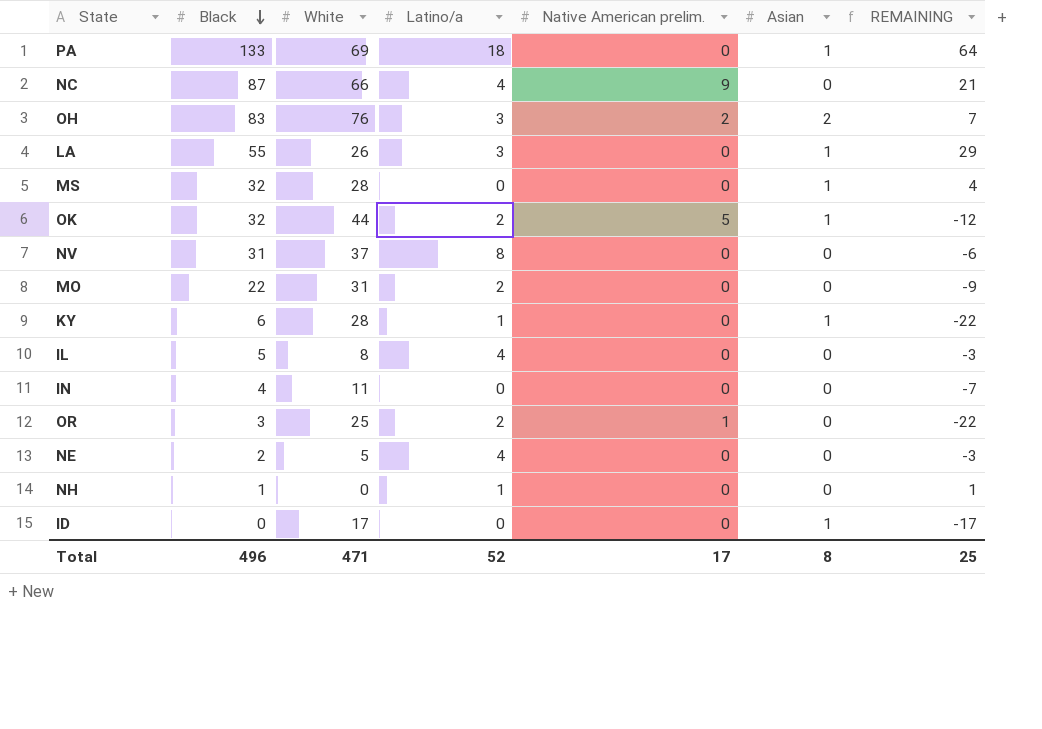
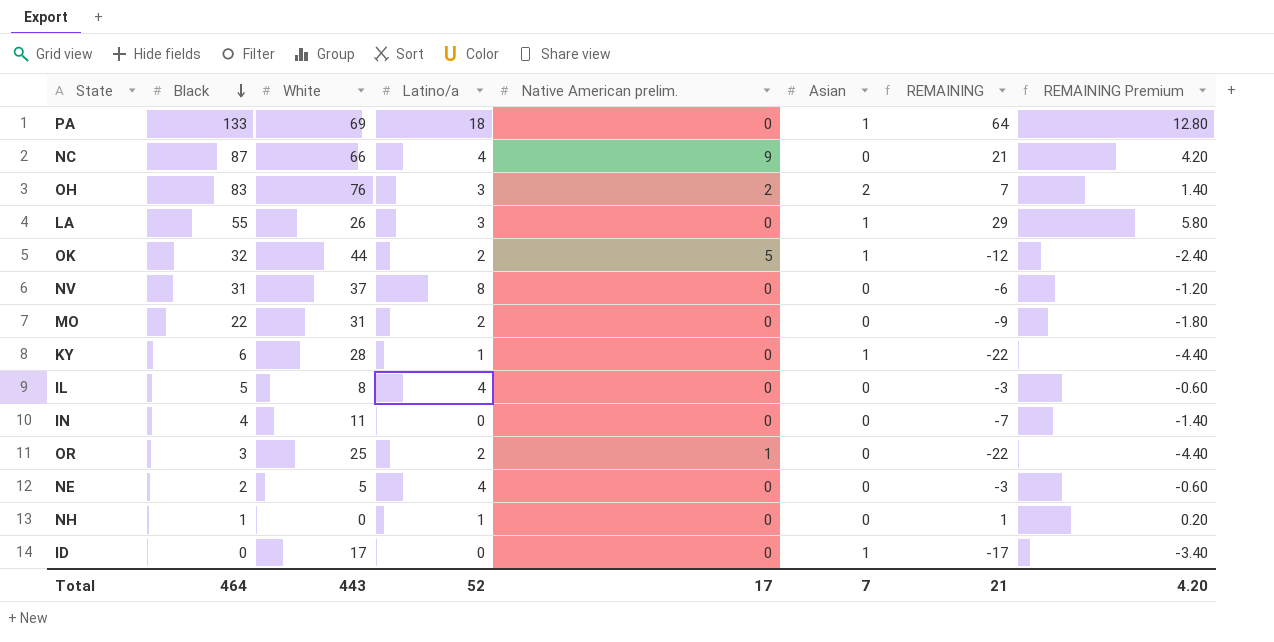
column REMAINING Premium | formula: none -> [REMAINING] * 0.2
row MS: 32 | 28 | 0 | 0 | 1 | 4 -> none
Total | Black: 496 -> 464
Total | White: 471 -> 443
Total | Asian: 8 -> 7
Total | REMAINING: 25 -> 21

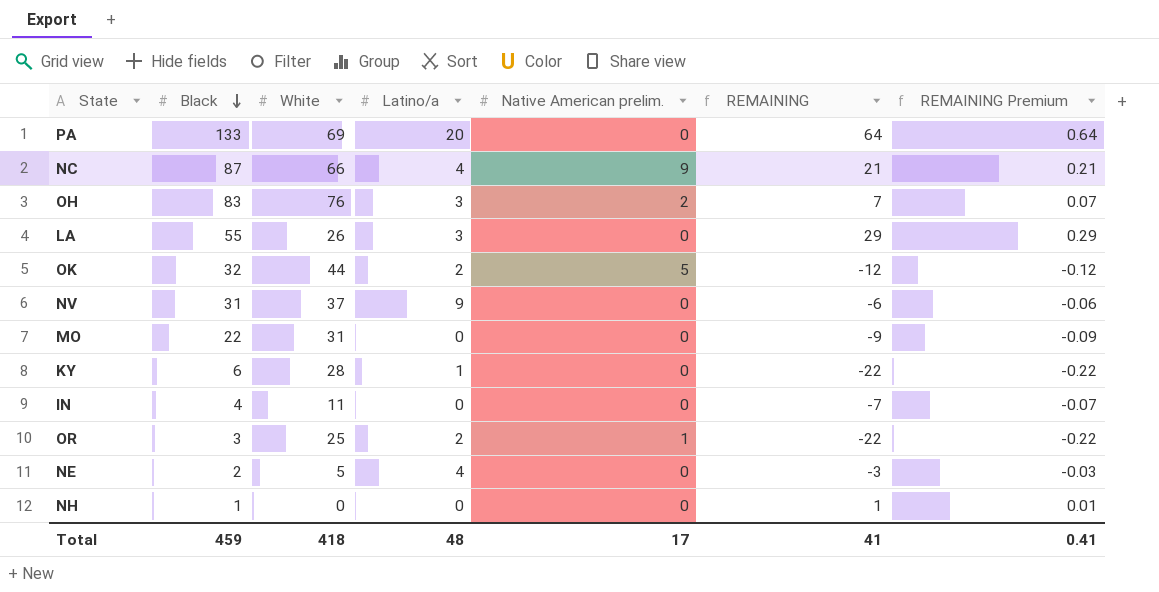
column Asian | position: 6 -> none
column REMAINING Premium | formula: [REMAINING] * 0.2 -> [REMAINING] * 0.01
row IL: 5 | 8 | 4 | 0 | 0 | -3 | -0.60 -> none
row ID: 0 | 17 | 0 | 0 | 1 | -17 | -3.40 -> none
PA | Latino/a: 18 -> 20
NV | Latino/a: 8 -> 9
MO | Latino/a: 2 -> 0
NH | Latino/a: 1 -> 0
Total | Black: 464 -> 459
Total | White: 443 -> 418
Total | Latino/a: 52 -> 48
Total | REMAINING: 21 -> 41
Total | REMAINING Premium: 4.20 -> 0.41

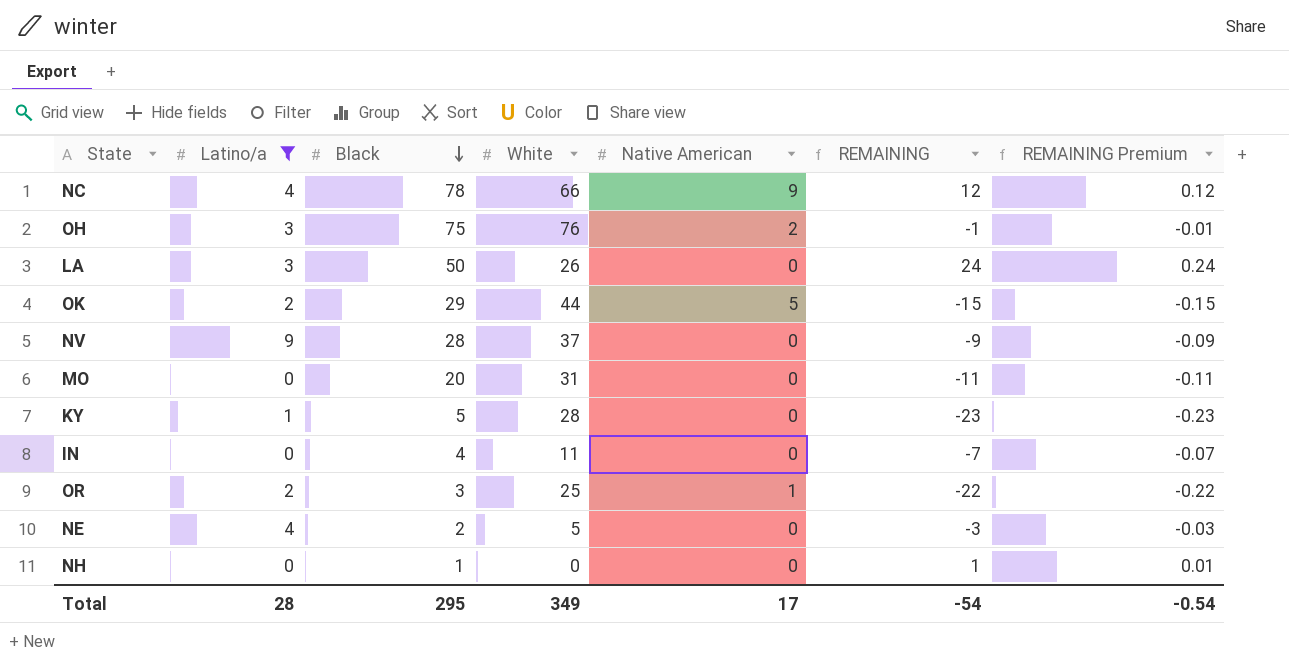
filter: none -> Latino/a != 20
column Latino/a | position: 4 -> 2
column name: Native American prelim. -> Native American
NC | Black: 87 -> 78
NC | REMAINING: 21 -> 12
NC | REMAINING Premium: 0.21 -> 0.12
OH | Black: 83 -> 75
OH | REMAINING: 7 -> -1
OH | REMAINING Premium: 0.07 -> -0.01
LA | Black: 55 -> 50
LA | REMAINING: 29 -> 24
LA | REMAINING Premium: 0.29 -> 0.24
OK | Black: 32 -> 29
OK | REMAINING: -12 -> -15
OK | REMAINING Premium: -0.12 -> -0.15
NV | Black: 31 -> 28
NV | REMAINING: -6 -> -9
NV | REMAINING Premium: -0.06 -> -0.09
MO | Black: 22 -> 20
MO | REMAINING: -9 -> -11
MO | REMAINING Premium: -0.09 -> -0.11
KY | Black: 6 -> 5
KY | REMAINING: -22 -> -23
KY | REMAINING Premium: -0.22 -> -0.23
Total | Latino/a: 48 -> 28
Total | Black: 459 -> 295
Total | White: 418 -> 349
Total | REMAINING: 41 -> -54
Total | REMAINING Premium: 0.41 -> -0.54

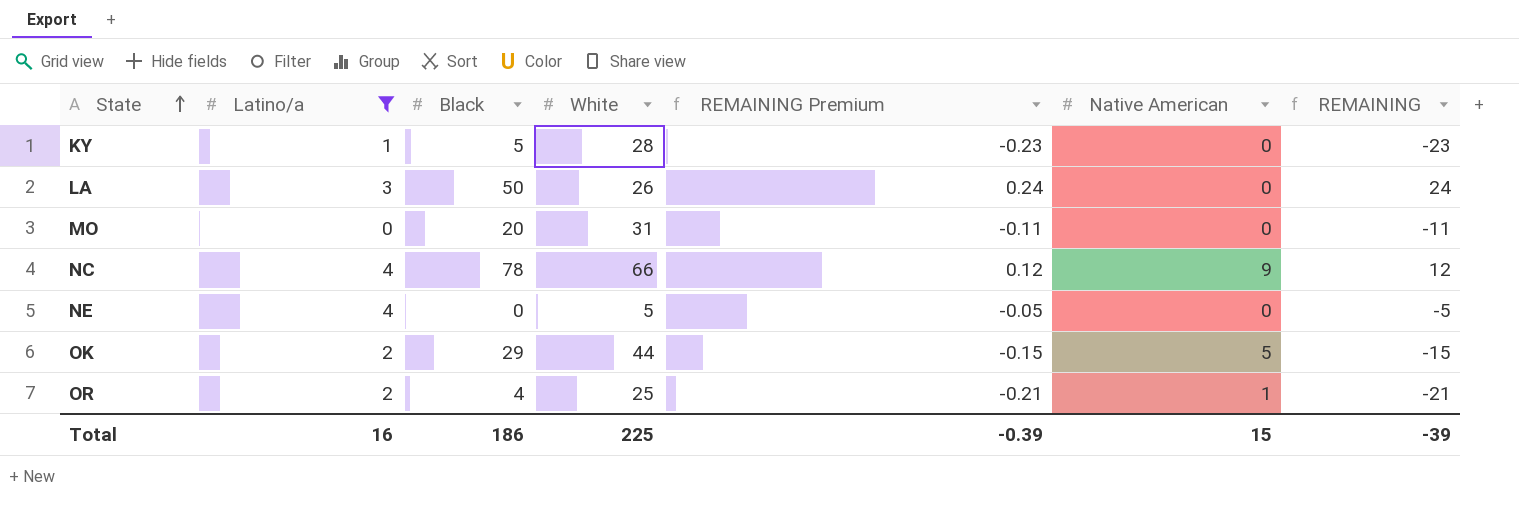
row order: Black descending -> State ascending
column REMAINING Premium | position: 7 -> 5
row OH: 3 | 75 | 76 | 2 | -1 | -0.01 -> none
row NV: 9 | 28 | 37 | 0 | -9 | -0.09 -> none
row IN: 0 | 4 | 11 | 0 | -7 | -0.07 -> none
row NH: 0 | 1 | 0 | 0 | 1 | 0.01 -> none
NE | Black: 2 -> 0
NE | REMAINING Premium: -0.03 -> -0.05
NE | REMAINING: -3 -> -5
OR | Black: 3 -> 4
OR | REMAINING Premium: -0.22 -> -0.21
OR | REMAINING: -22 -> -21
Total | Latino/a: 28 -> 16
Total | Black: 295 -> 186
Total | White: 349 -> 225
Total | REMAINING Premium: -0.54 -> -0.39
Total | Native American: 17 -> 15
Total | REMAINING: -54 -> -39

